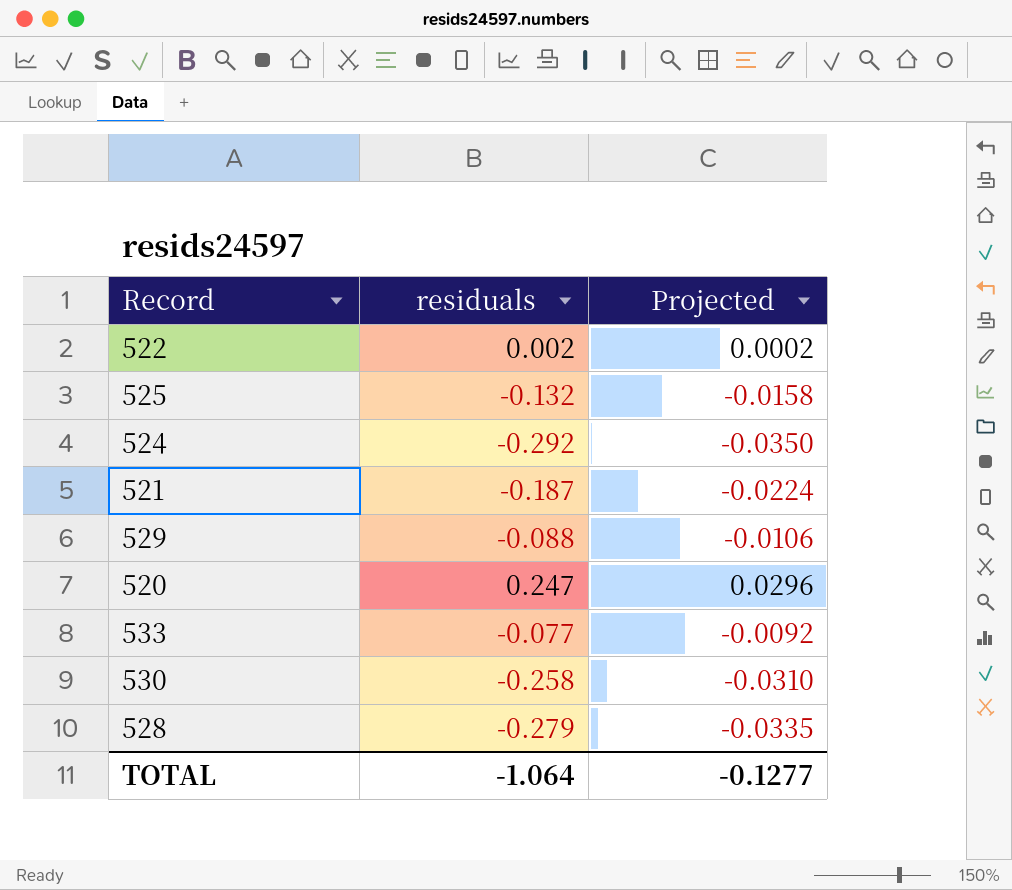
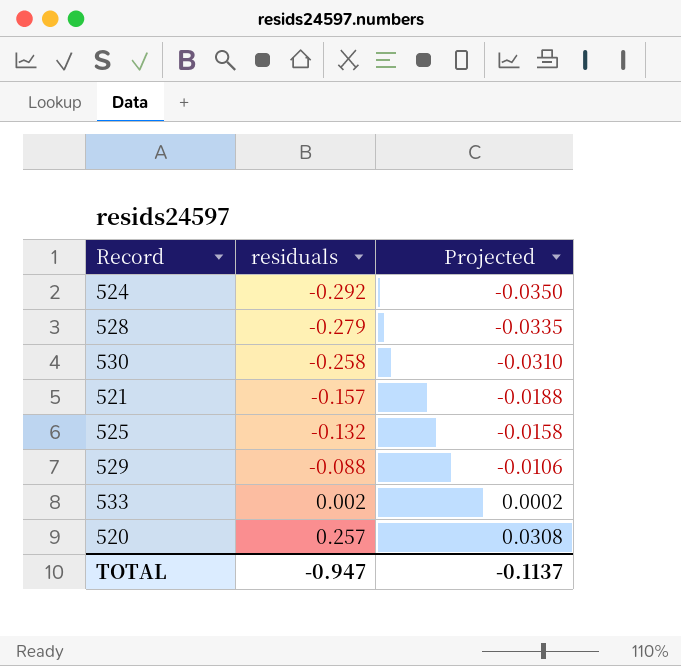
row order: none -> residuals ascending
row 522: 0.002 | 0.0002 -> none
521 | residuals: -0.187 -> -0.157
521 | Projected: -0.0224 -> -0.0188
533 | residuals: -0.077 -> 0.002
533 | Projected: -0.0092 -> 0.0002
520 | residuals: 0.247 -> 0.257
520 | Projected: 0.0296 -> 0.0308
TOTAL | residuals: -1.064 -> -0.947
TOTAL | Projected: -0.1277 -> -0.1137

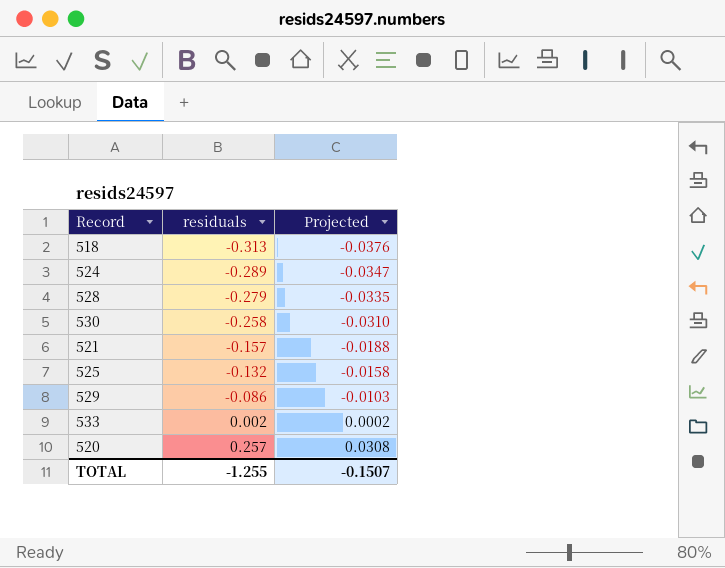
row 518: none -> -0.313 | -0.0376
524 | residuals: -0.292 -> -0.289
524 | Projected: -0.0350 -> -0.0347
529 | residuals: -0.088 -> -0.086
529 | Projected: -0.0106 -> -0.0103
TOTAL | residuals: -0.947 -> -1.255
TOTAL | Projected: -0.1137 -> -0.1507

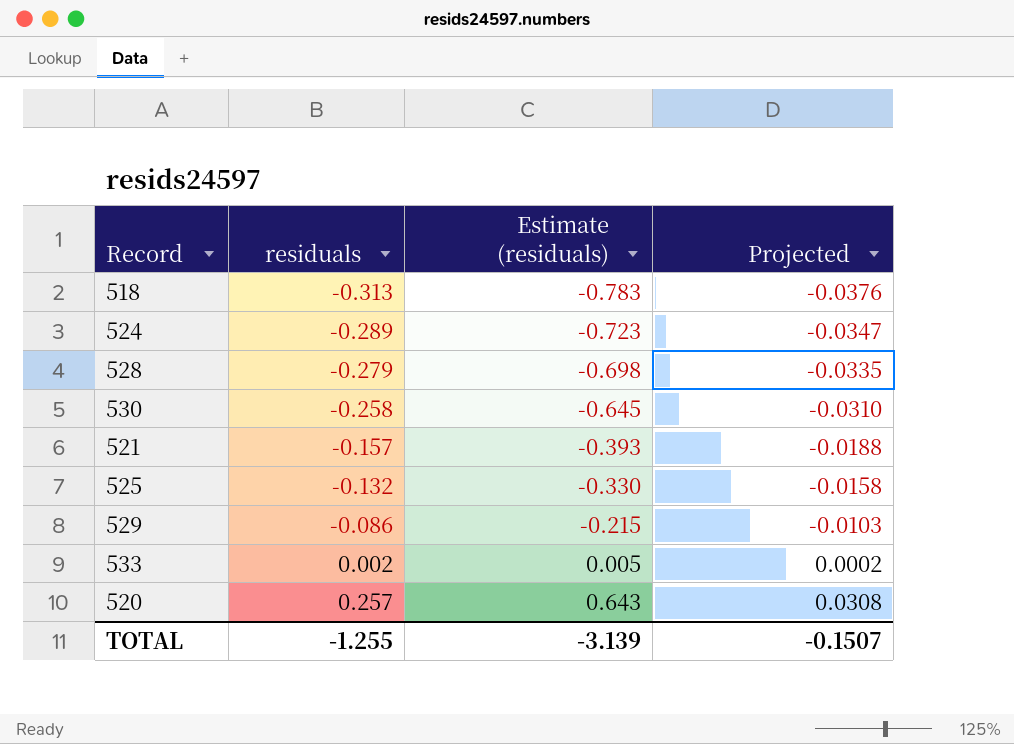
column Estimate (residuals) | formula: none -> [residuals] * 2.5

